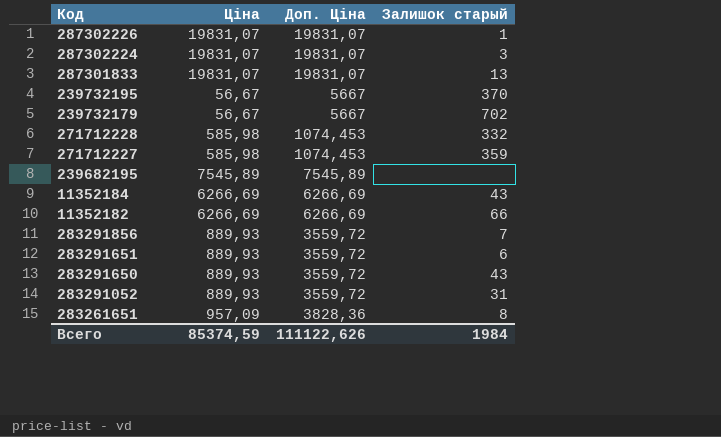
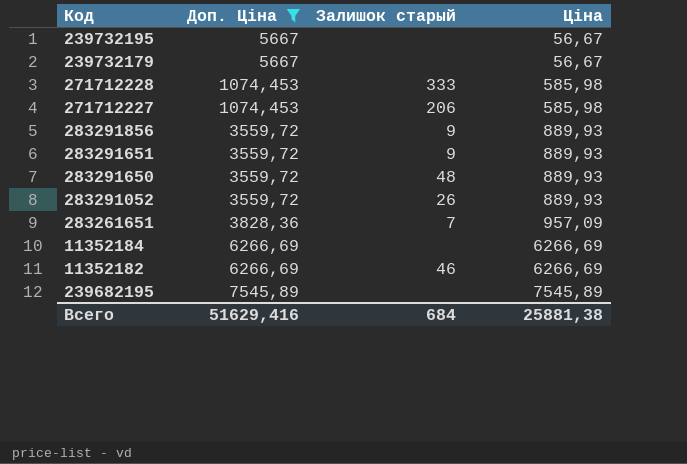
filter: none -> Доп. Ціна != 19831,07
row order: none -> Ціна ascending
column Ціна | position: 2 -> 4
239732195 | Залишок старый: 370 -> none
239732179 | Залишок старый: 702 -> none
271712228 | Залишок старый: 332 -> 333
271712227 | Залишок старый: 359 -> 206
283291856 | Залишок старый: 7 -> 9
283291651 | Залишок старый: 6 -> 9
283291650 | Залишок старый: 43 -> 48
283291052 | Залишок старый: 31 -> 26
283261651 | Залишок старый: 8 -> 7
11352184 | Залишок старый: 43 -> none
11352182 | Залишок старый: 66 -> 46
Всего | Доп. Ціна: 111122,626 -> 51629,416
Всего | Залишок старый: 1984 -> 684
Всего | Ціна: 85374,59 -> 25881,38

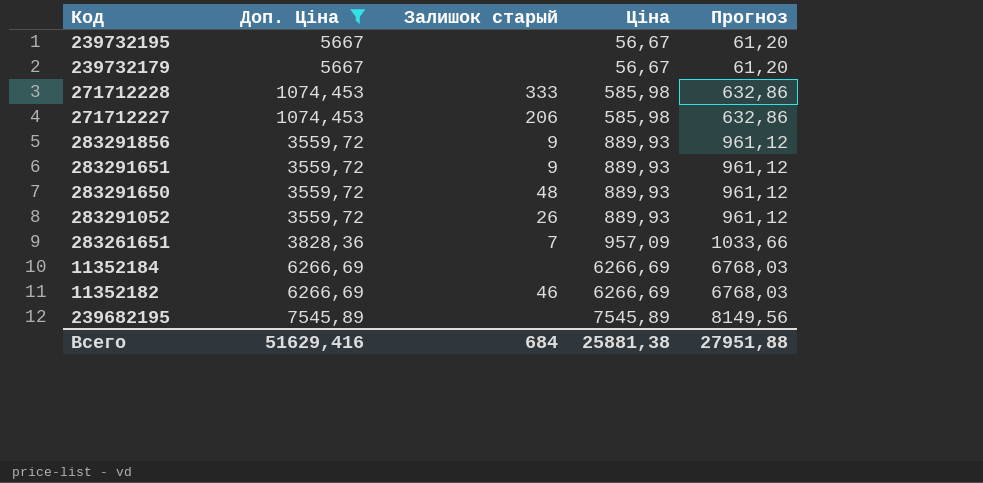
column Прогноз | formula: none -> [Ціна] * 1,08

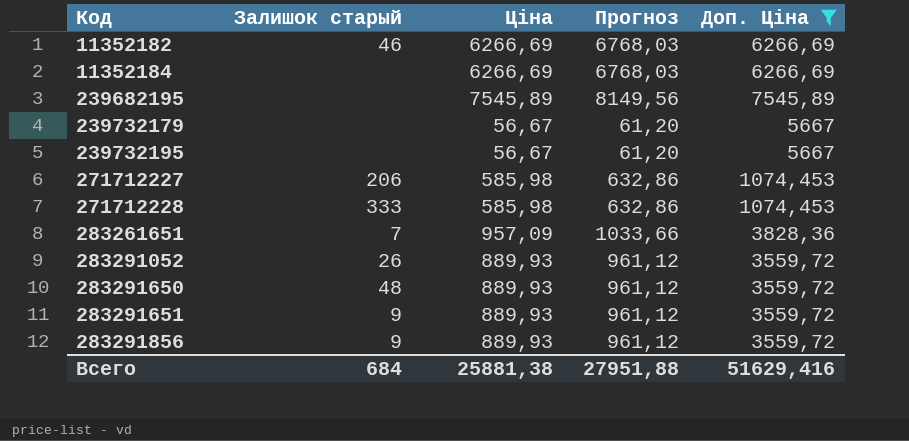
row order: Ціна ascending -> Код ascending
column Доп. Ціна | position: 2 -> 5

